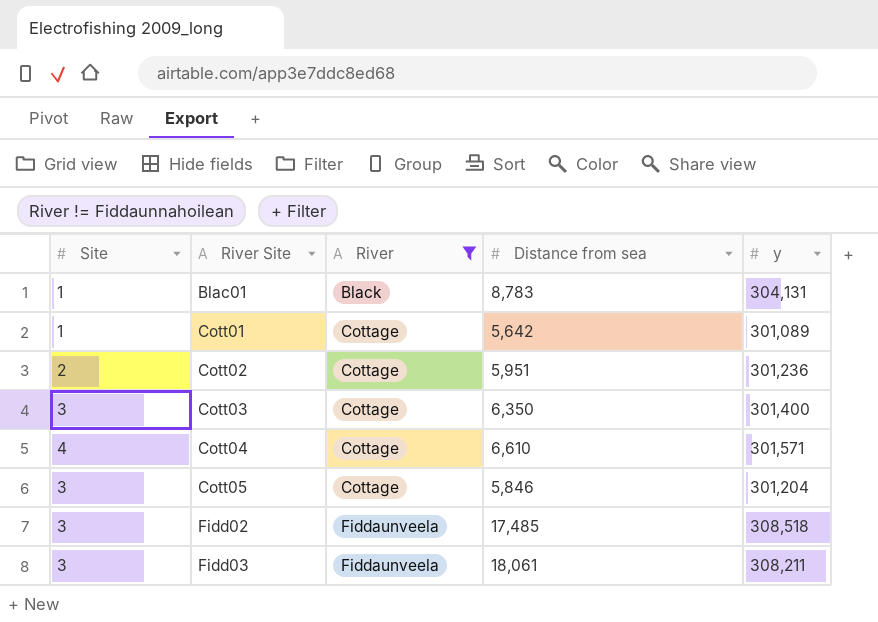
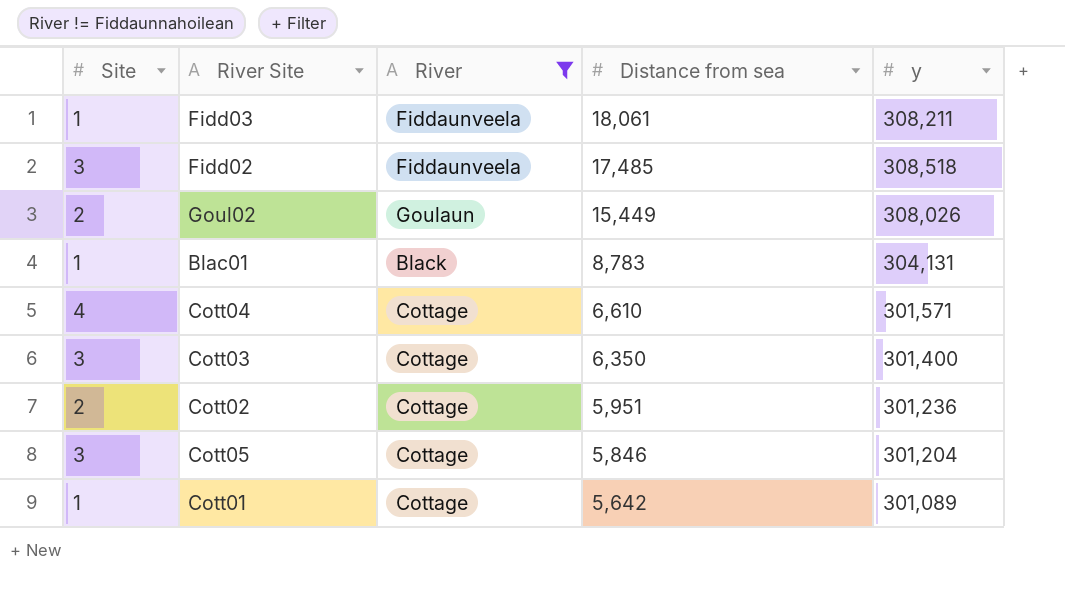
row order: River Site ascending -> Distance from sea descending
Fidd03 | Site: 3 -> 1
row Goul02: none -> 2 | Goulaun | 15,449 | 308,026

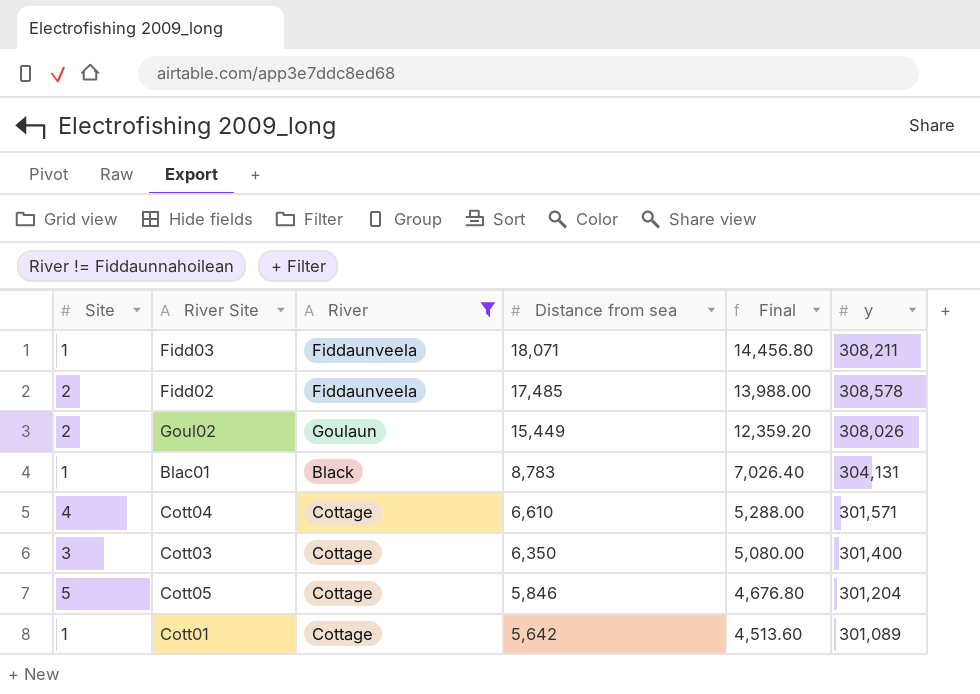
column Final | formula: none -> [Distance from sea] * 0.8
row Cott02: 2 | Cottage | 5,951 | 301,236 -> none
Fidd03 | Distance from sea: 18,061 -> 18,071
Fidd02 | Site: 3 -> 2
Fidd02 | y: 308,518 -> 308,578
Cott05 | Site: 3 -> 5

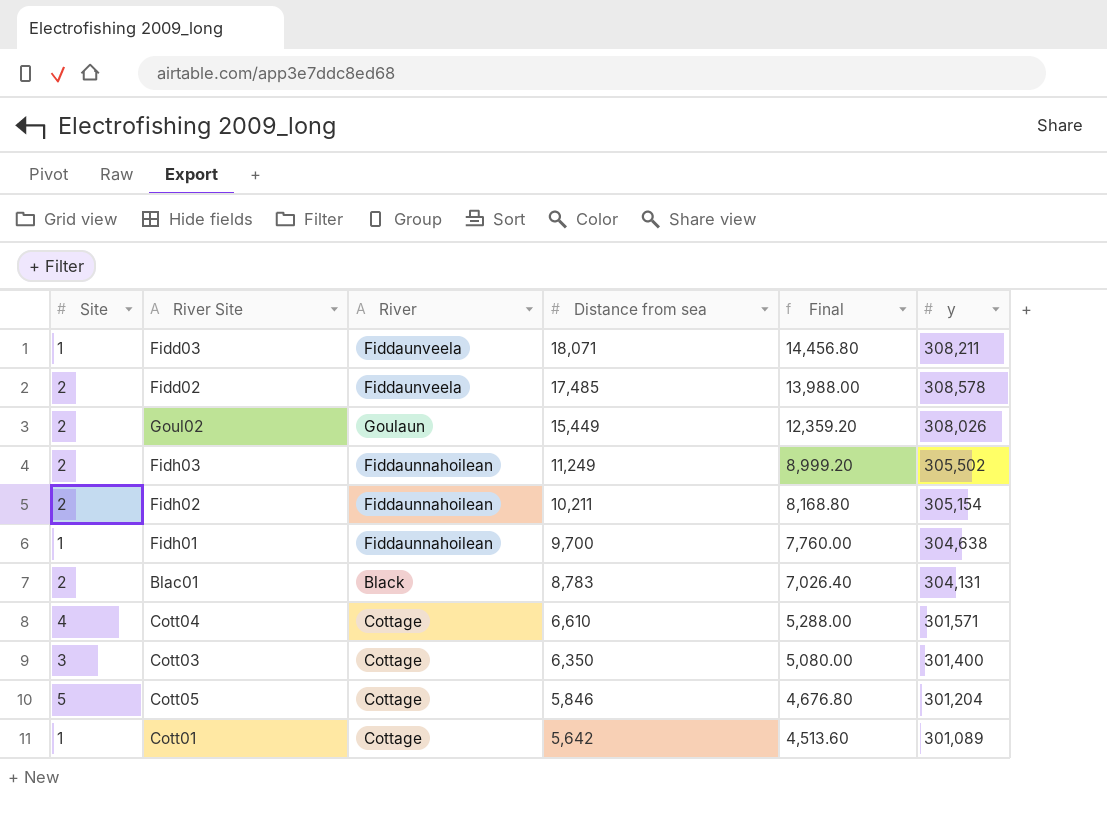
filter: River != Fiddaunnahoilean -> none
Blac01 | Site: 1 -> 2

